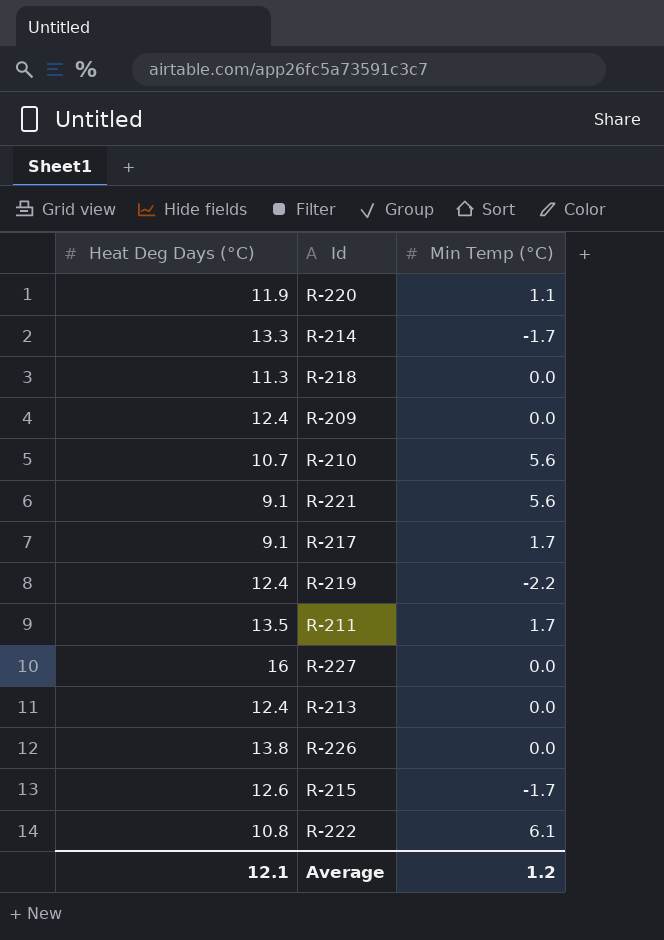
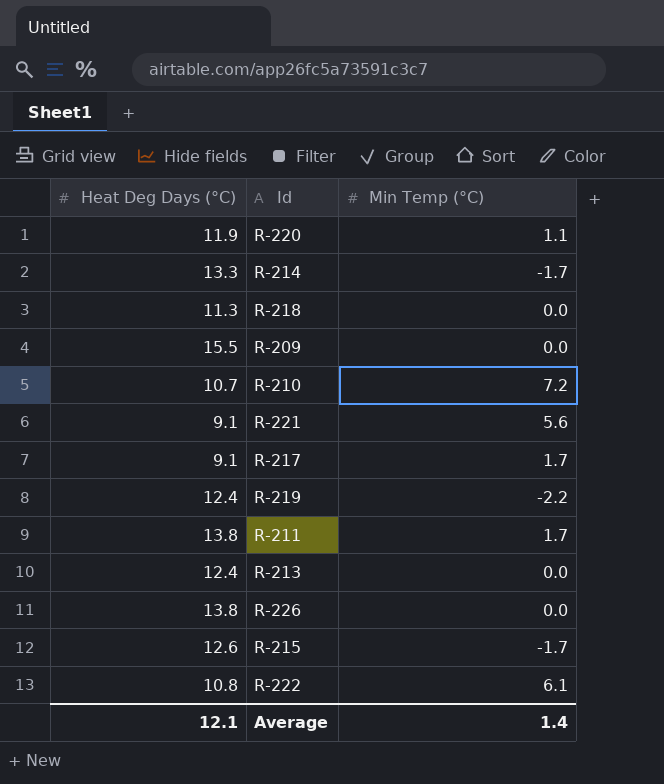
row R-227: 16 | 0.0 -> none
R-209 | Heat Deg Days (°C): 12.4 -> 15.5
R-210 | Min Temp (°C): 5.6 -> 7.2
R-211 | Heat Deg Days (°C): 13.5 -> 13.8
Average | Min Temp (°C): 1.2 -> 1.4

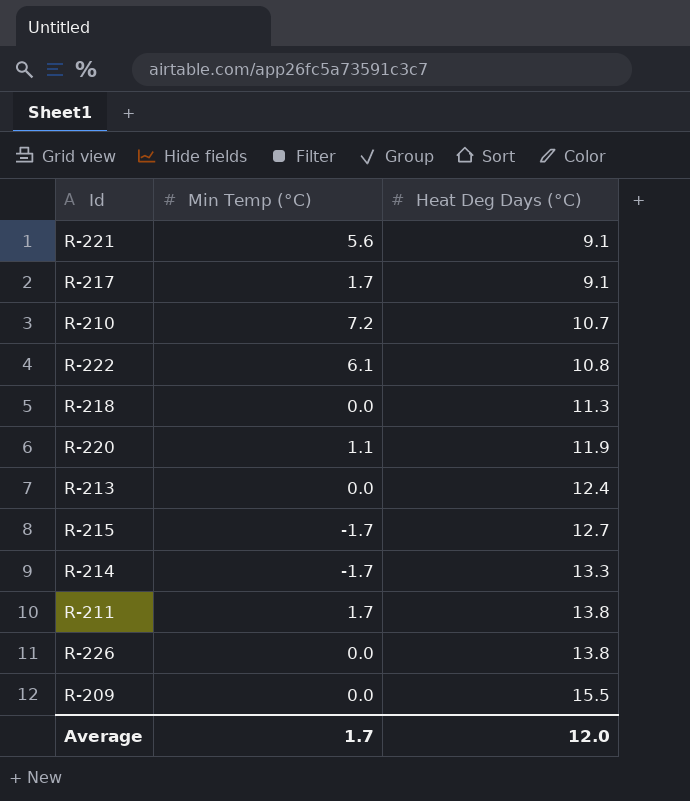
row order: none -> Heat Deg Days (°C) ascending
column Heat Deg Days (°C) | position: 1 -> 3
row R-219: 12.4 | -2.2 -> none
R-215 | Heat Deg Days (°C): 12.6 -> 12.7
Average | Min Temp (°C): 1.4 -> 1.7
Average | Heat Deg Days (°C): 12.1 -> 12.0

